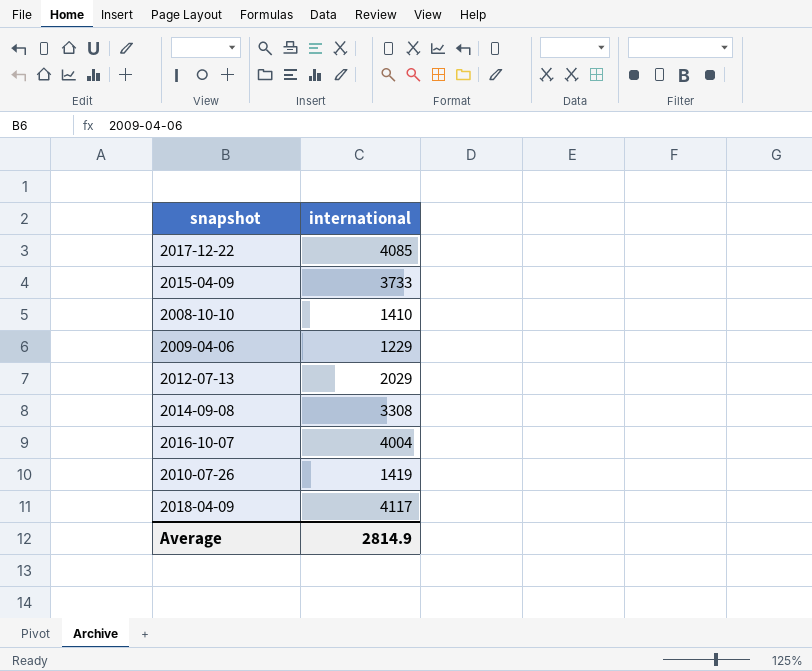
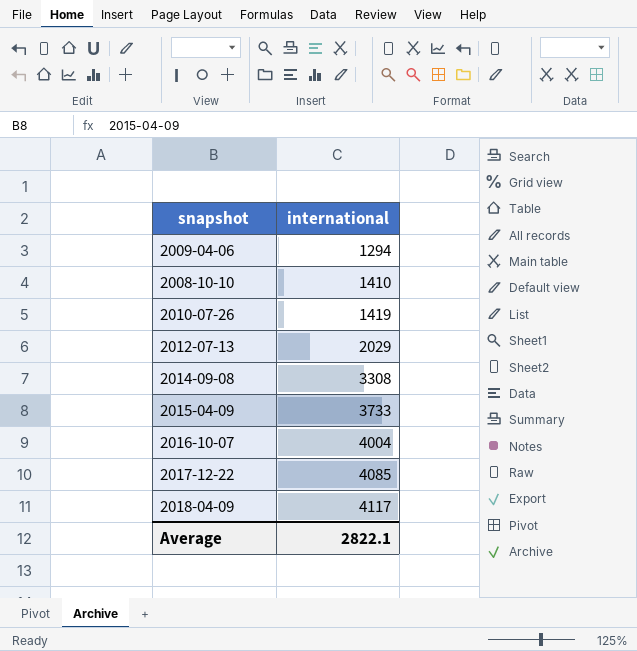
row order: none -> international ascending
2009-04-06 | international: 1229 -> 1294
Average | international: 2814.9 -> 2822.1

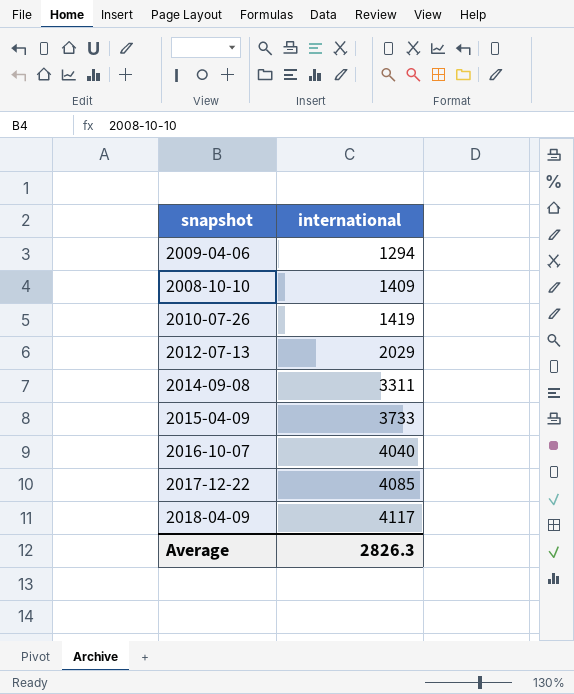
2008-10-10 | international: 1410 -> 1409
2014-09-08 | international: 3308 -> 3311
2016-10-07 | international: 4004 -> 4040
Average | international: 2822.1 -> 2826.3

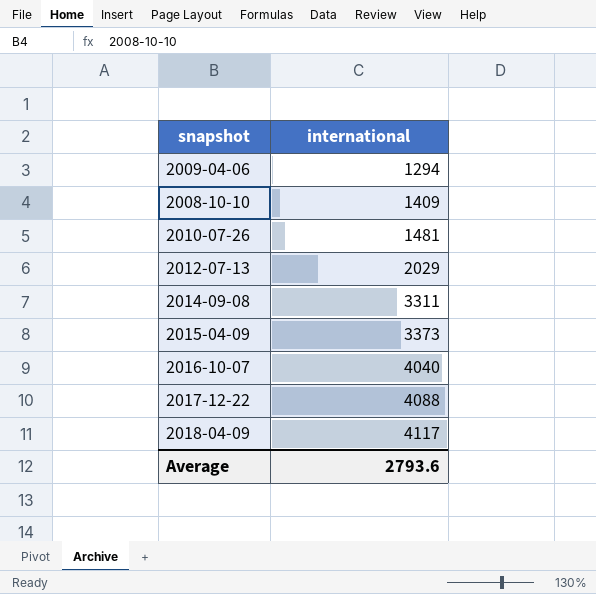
2010-07-26 | international: 1419 -> 1481
2015-04-09 | international: 3733 -> 3373
2017-12-22 | international: 4085 -> 4088
Average | international: 2826.3 -> 2793.6

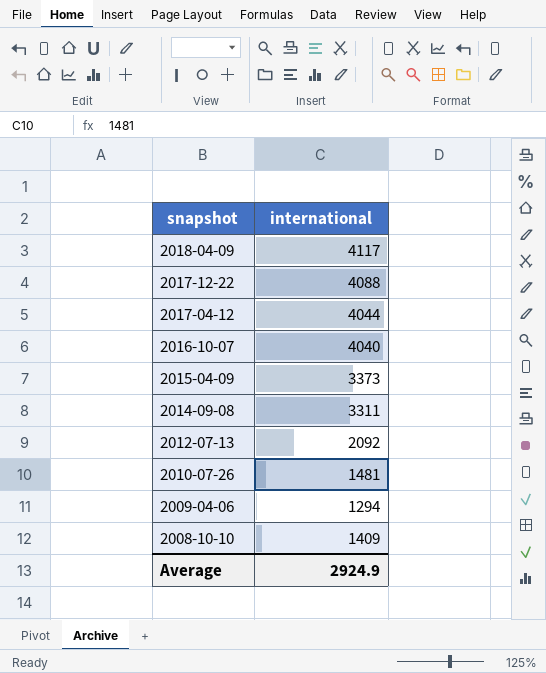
row order: international ascending -> snapshot descending
row 2017-04-12: none -> 4044
2012-07-13 | international: 2029 -> 2092
Average | international: 2793.6 -> 2924.9

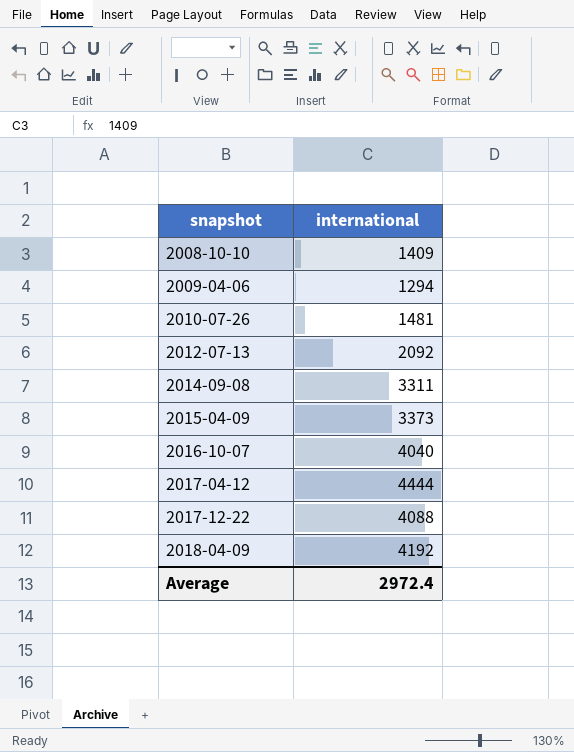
row order: snapshot descending -> snapshot ascending
2017-04-12 | international: 4044 -> 4444
2018-04-09 | international: 4117 -> 4192
Average | international: 2924.9 -> 2972.4

